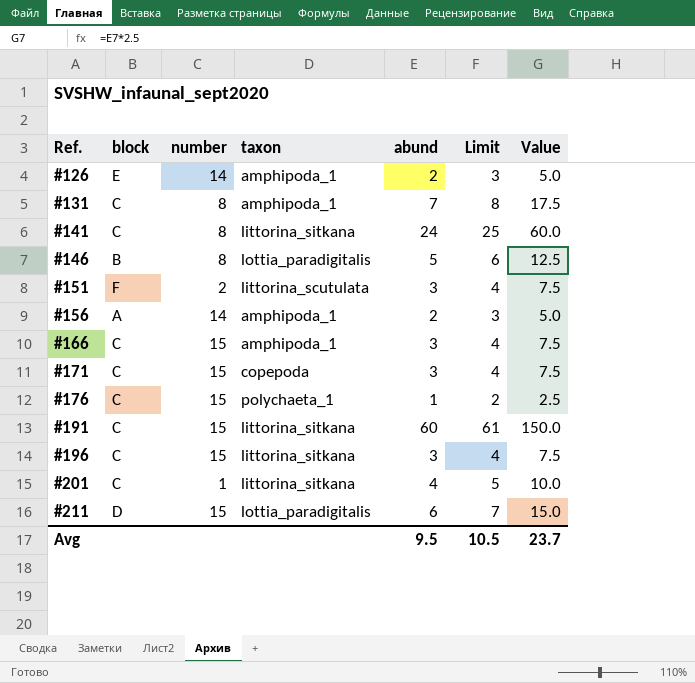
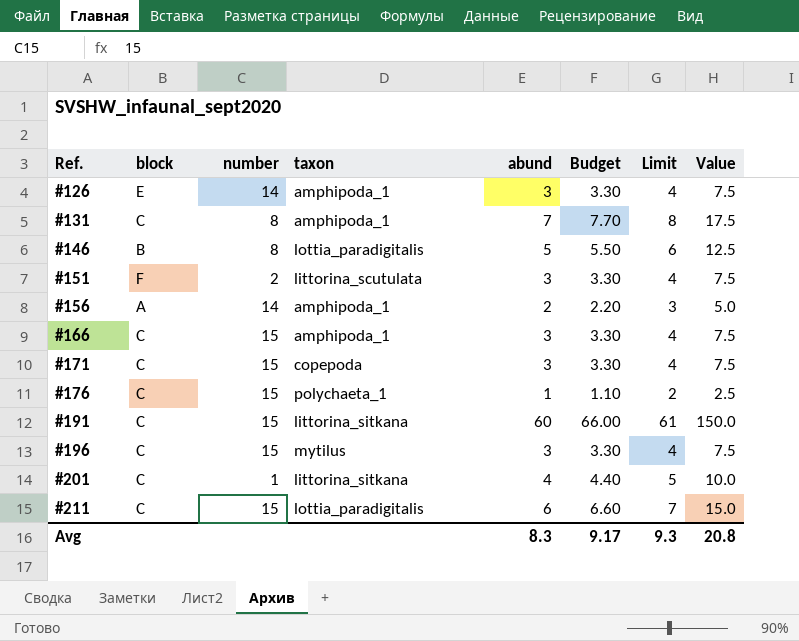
column Budget | formula: none -> [abund] * 1.1
row #141: C | 8 | littorina_sitkana | 24 | 25 | 60.0 -> none
#126 | abund: 2 -> 3
#126 | Limit: 3 -> 4
#126 | Value: 5.0 -> 7.5
#196 | taxon: littorina_sitkana -> mytilus
#211 | block: D -> C
Avg | abund: 9.5 -> 8.3
Avg | Limit: 10.5 -> 9.3
Avg | Value: 23.7 -> 20.8

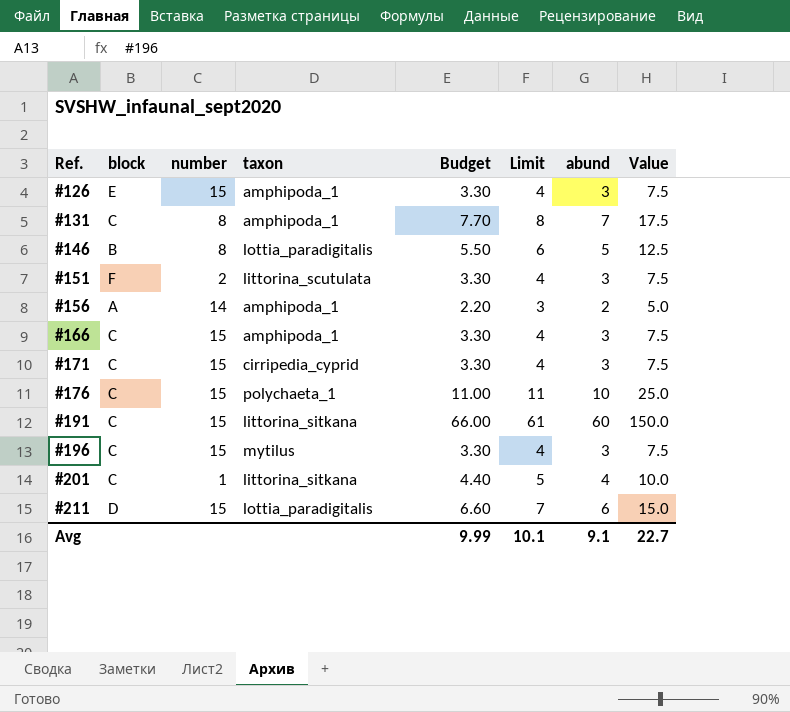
column abund | position: 5 -> 7
#126 | number: 14 -> 15
#171 | taxon: copepoda -> cirripedia_cyprid
#176 | Budget: 1.10 -> 11.00
#176 | Limit: 2 -> 11
#176 | abund: 1 -> 10
#176 | Value: 2.5 -> 25.0
#211 | block: C -> D
Avg | Budget: 9.17 -> 9.99
Avg | Limit: 9.3 -> 10.1
Avg | abund: 8.3 -> 9.1
Avg | Value: 20.8 -> 22.7

